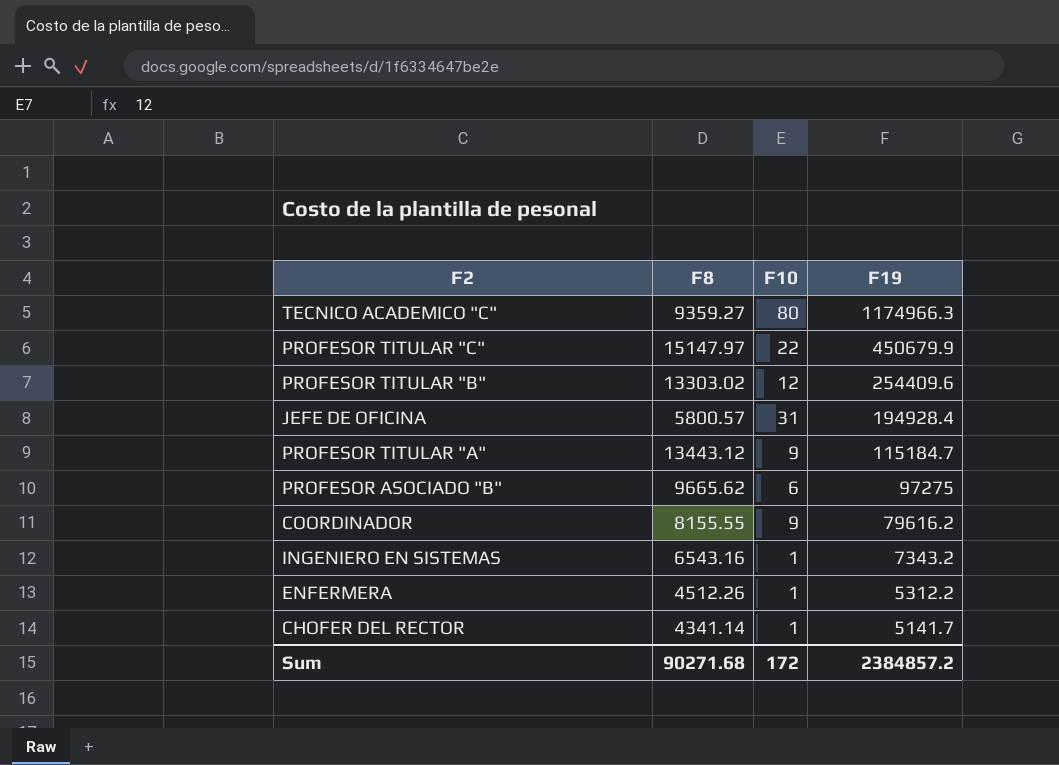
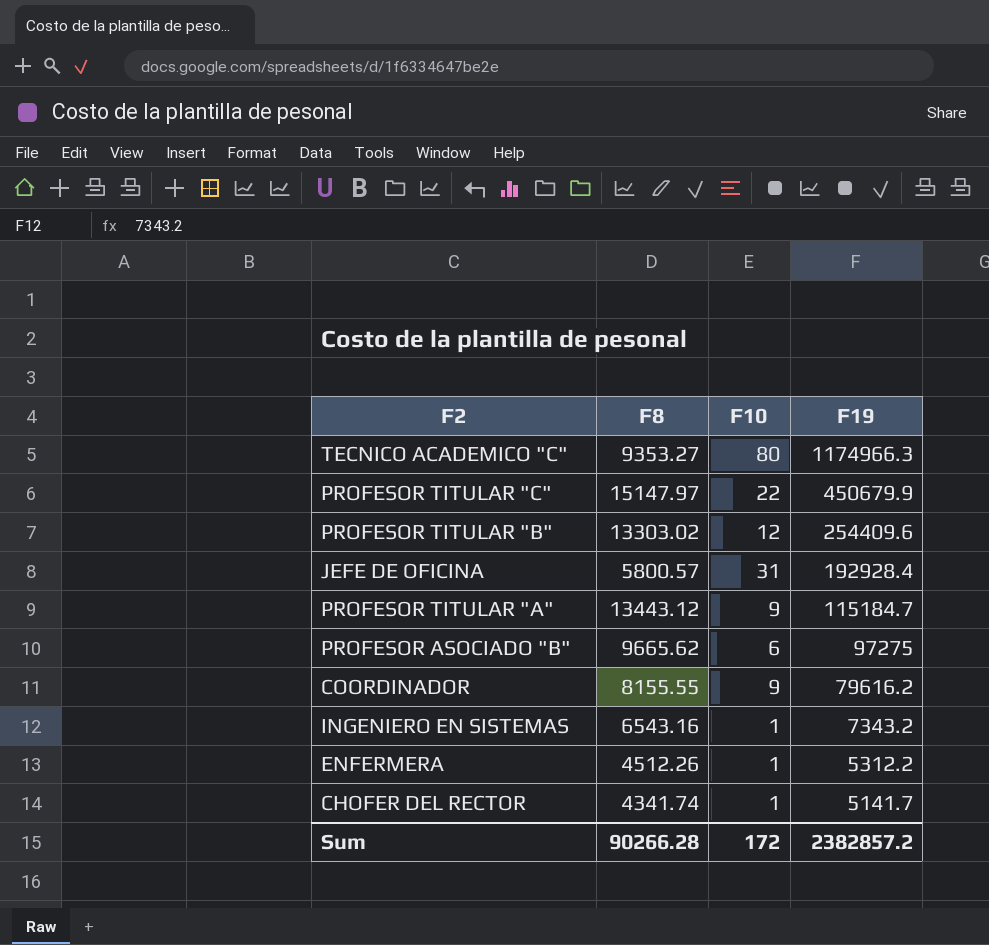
TECNICO ACADEMICO "C" | F8: 9359.27 -> 9353.27
JEFE DE OFICINA | F19: 194928.4 -> 192928.4
CHOFER DEL RECTOR | F8: 4341.14 -> 4341.74
Sum | F8: 90271.68 -> 90266.28
Sum | F19: 2384857.2 -> 2382857.2

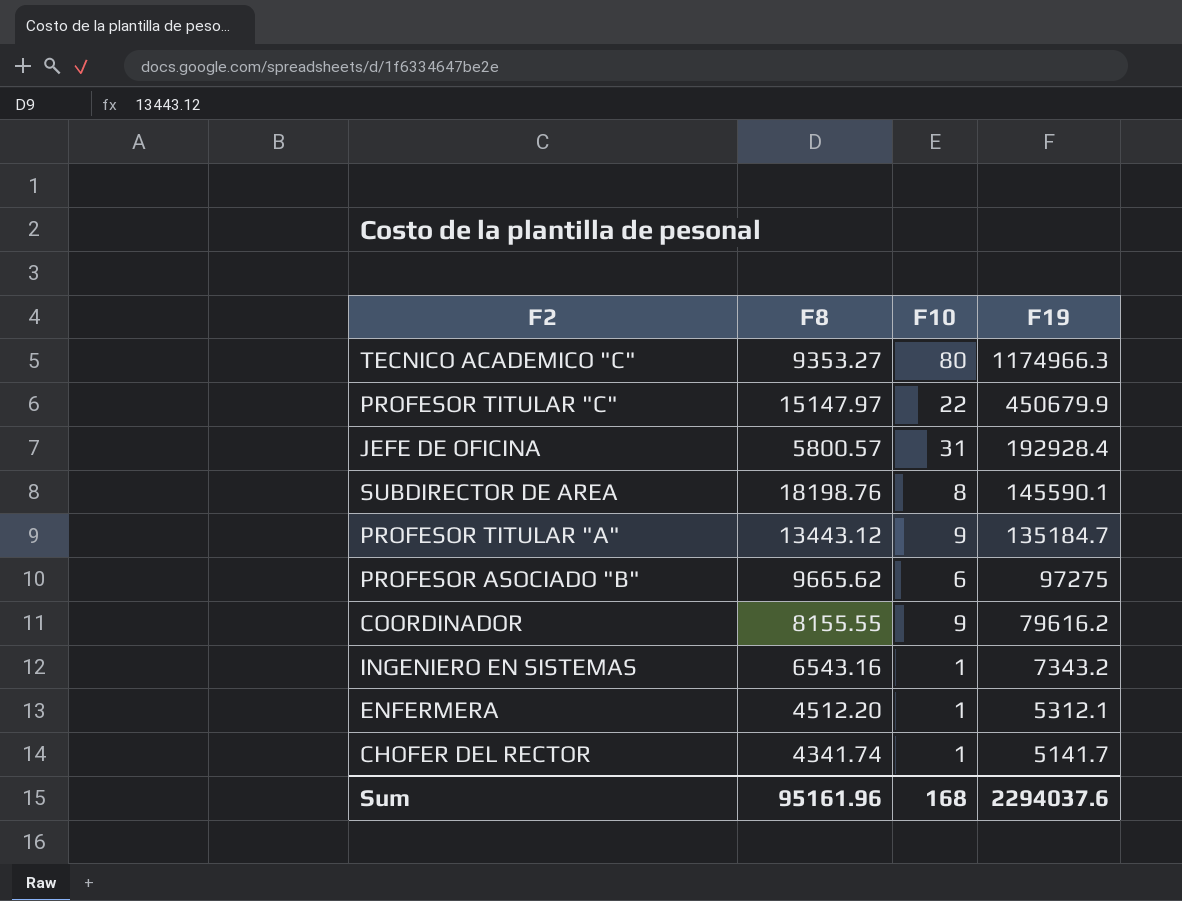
row PROFESOR TITULAR "B": 13303.02 | 12 | 254409.6 -> none
row SUBDIRECTOR DE AREA: none -> 18198.76 | 8 | 145590.1
PROFESOR TITULAR "A" | F19: 115184.7 -> 135184.7
ENFERMERA | F8: 4512.26 -> 4512.20
ENFERMERA | F19: 5312.2 -> 5312.1
Sum | F8: 90266.28 -> 95161.96
Sum | F10: 172 -> 168
Sum | F19: 2382857.2 -> 2294037.6

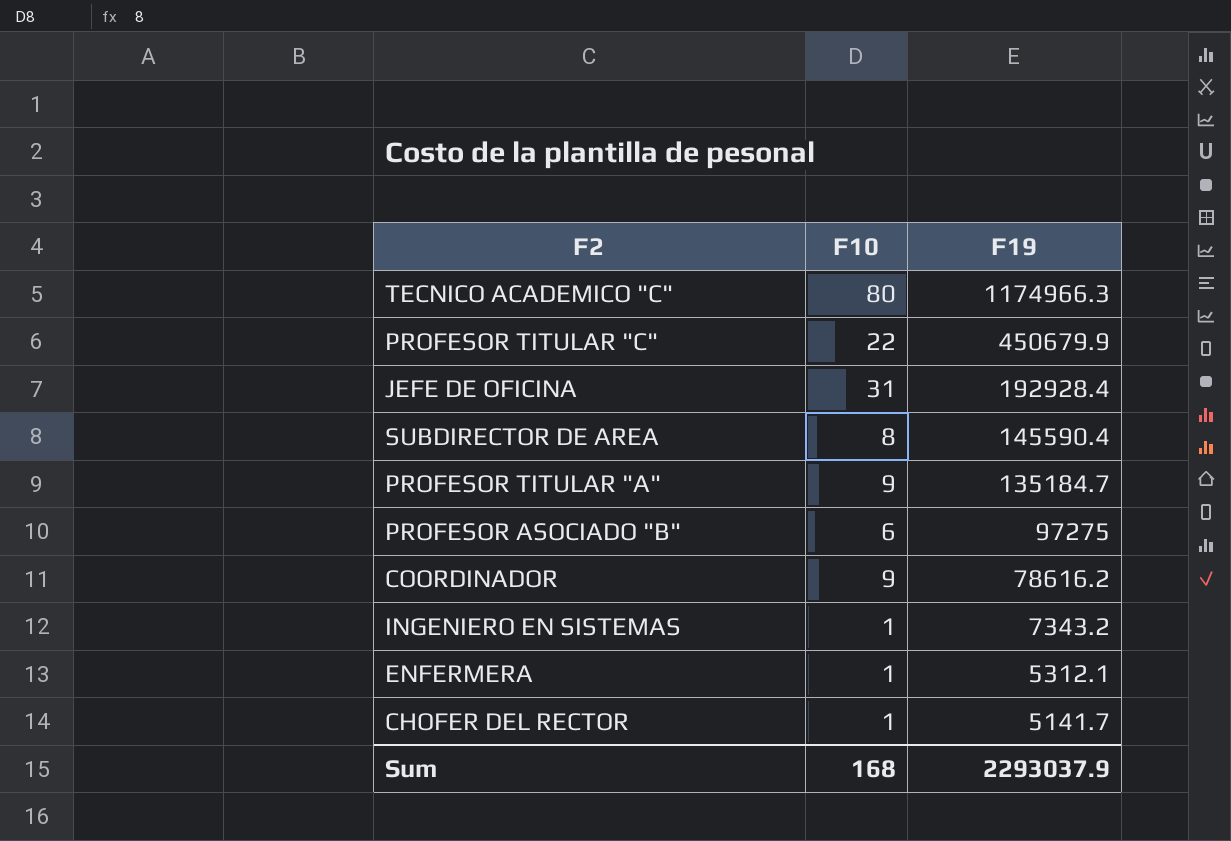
column F8 | position: 2 -> none
SUBDIRECTOR DE AREA | F19: 145590.1 -> 145590.4
COORDINADOR | F19: 79616.2 -> 78616.2
Sum | F19: 2294037.6 -> 2293037.9

